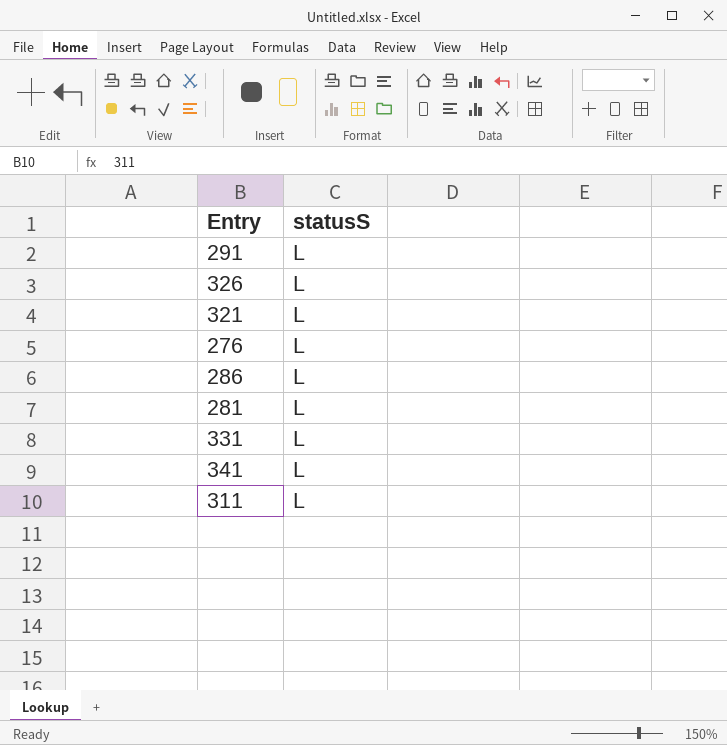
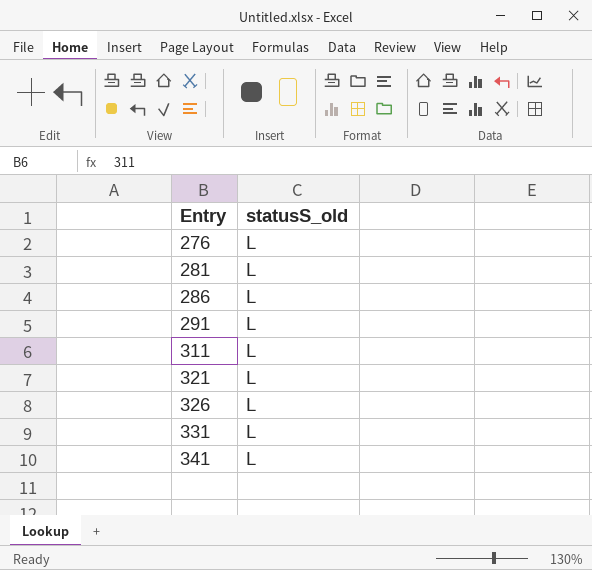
row order: none -> Entry ascending
column name: statusS -> statusS_old

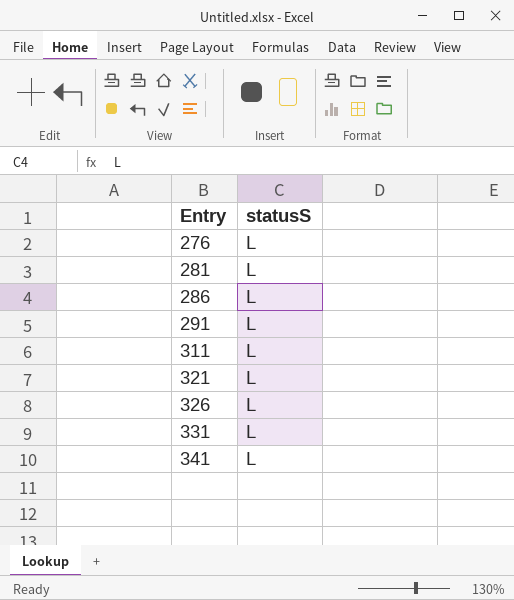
column name: statusS_old -> statusS

